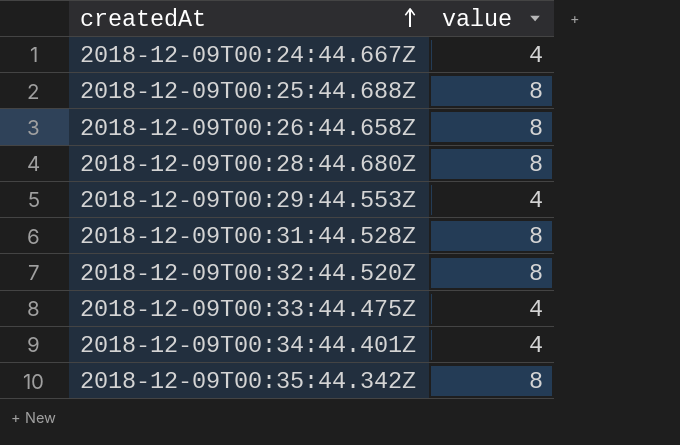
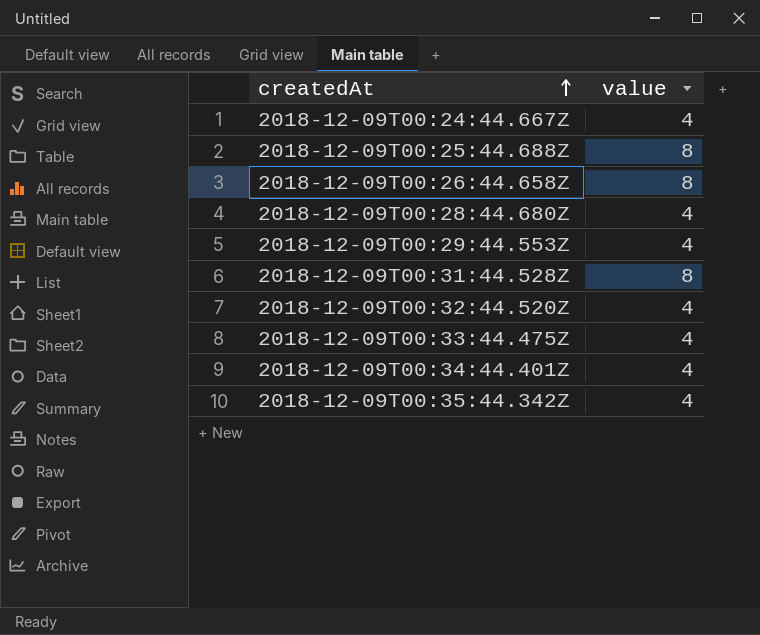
2018-12-09T00:28:44.680Z | value: 8 -> 4
2018-12-09T00:32:44.520Z | value: 8 -> 4
2018-12-09T00:35:44.342Z | value: 8 -> 4

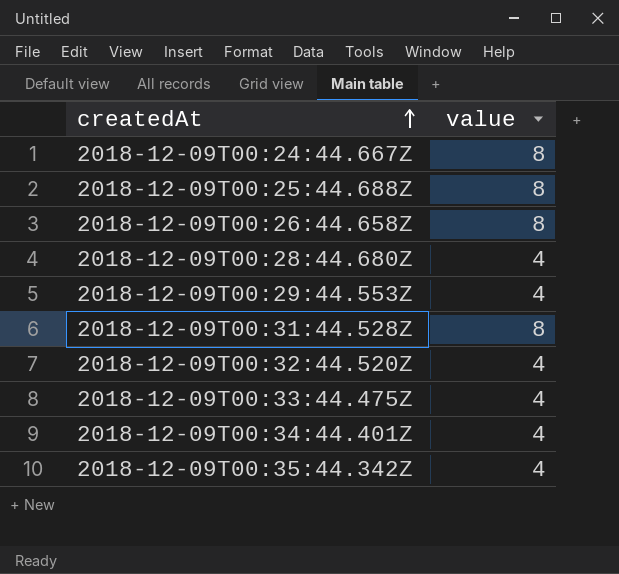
2018-12-09T00:24:44.667Z | value: 4 -> 8

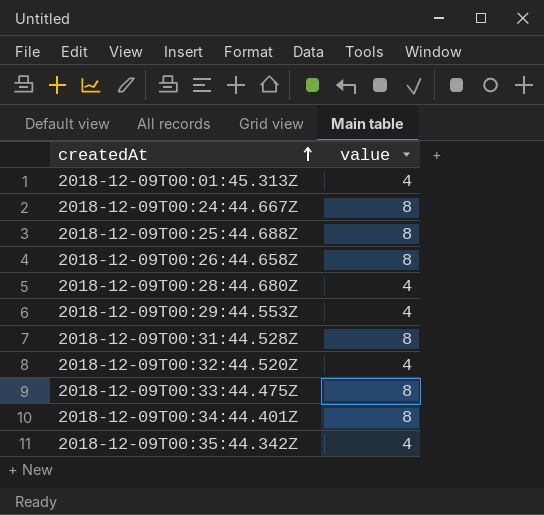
row 2018-12-09T00:01:45.313Z: none -> 4
2018-12-09T00:33:44.475Z | value: 4 -> 8
2018-12-09T00:34:44.401Z | value: 4 -> 8

